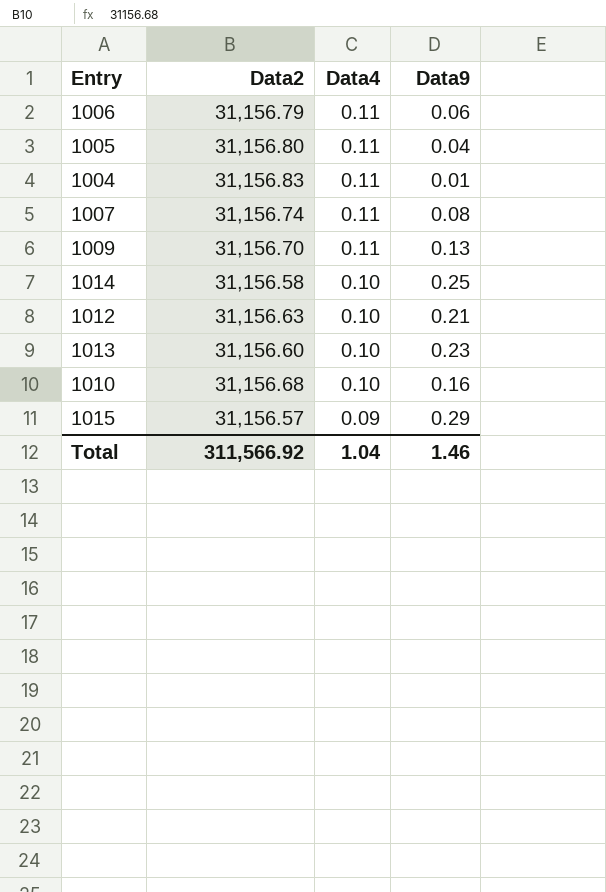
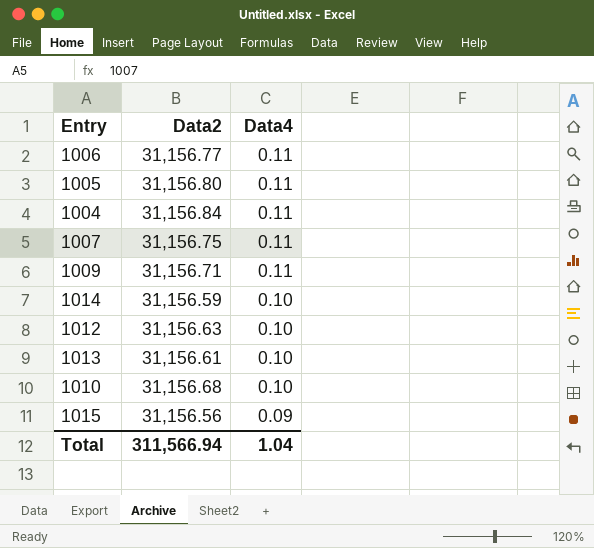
column Data9 | position: 4 -> none
1006 | Data2: 31,156.79 -> 31,156.77
1004 | Data2: 31,156.83 -> 31,156.84
1007 | Data2: 31,156.74 -> 31,156.75
1009 | Data2: 31,156.70 -> 31,156.71
1014 | Data2: 31,156.58 -> 31,156.59
1013 | Data2: 31,156.60 -> 31,156.61
1015 | Data2: 31,156.57 -> 31,156.56
Total | Data2: 311,566.92 -> 311,566.94

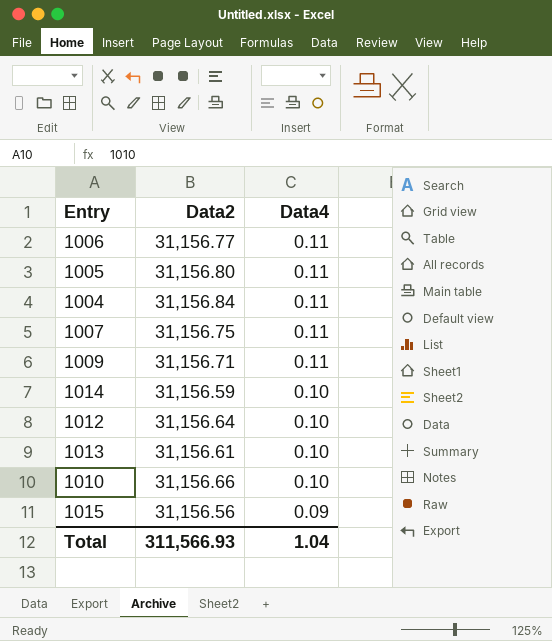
1012 | Data2: 31,156.63 -> 31,156.64
1010 | Data2: 31,156.68 -> 31,156.66
Total | Data2: 311,566.94 -> 311,566.93

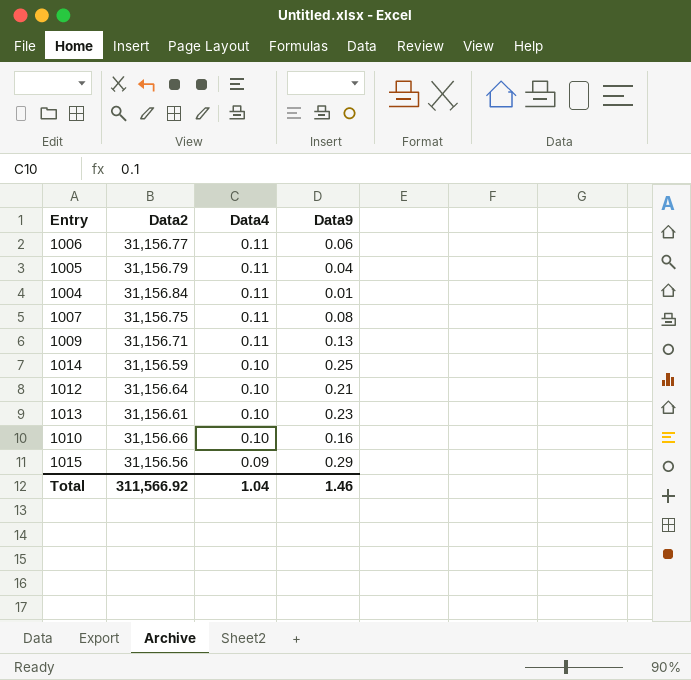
column Data9 | position: none -> 4
1005 | Data2: 31,156.80 -> 31,156.79
Total | Data2: 311,566.93 -> 311,566.92

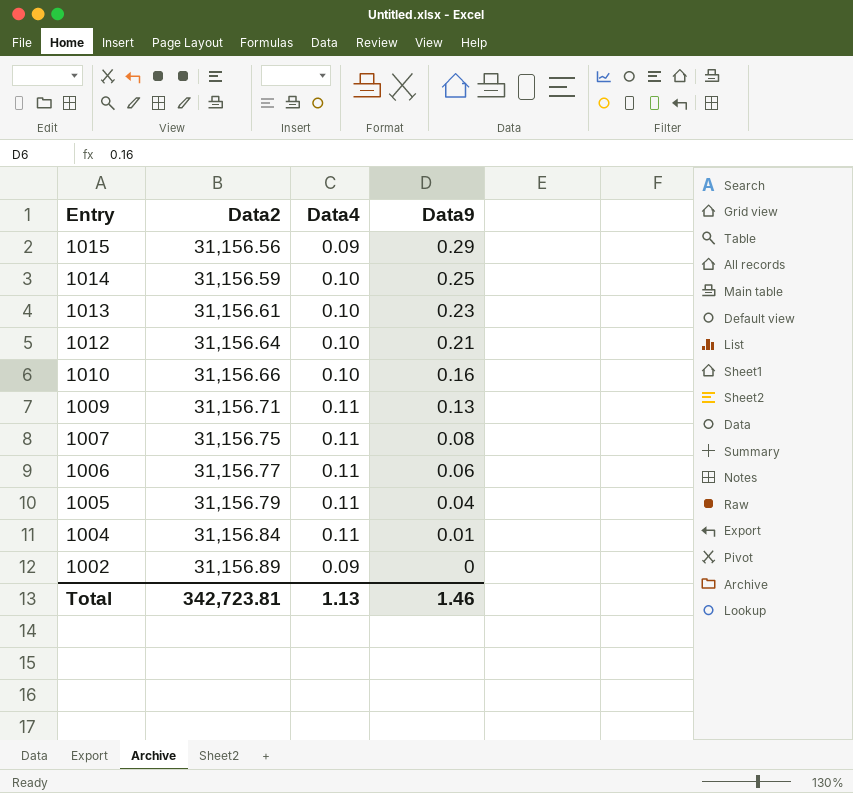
row order: Data4 descending -> Entry descending
row 1002: none -> 31,156.89 | 0.09 | 0
Total | Data2: 311,566.92 -> 342,723.81
Total | Data4: 1.04 -> 1.13

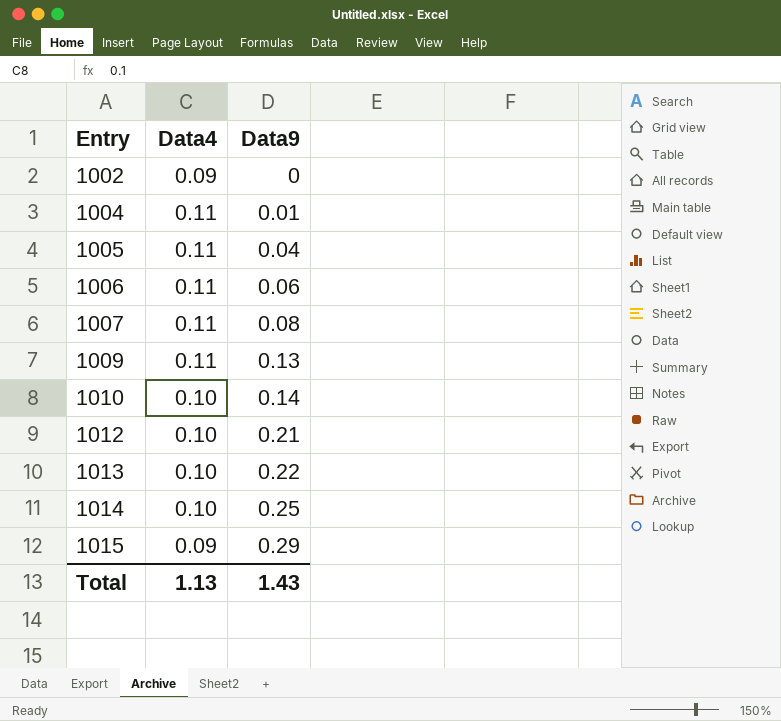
row order: Entry descending -> Entry ascending
column Data2 | position: 2 -> none
1010 | Data9: 0.16 -> 0.14
1013 | Data9: 0.23 -> 0.22
Total | Data9: 1.46 -> 1.43

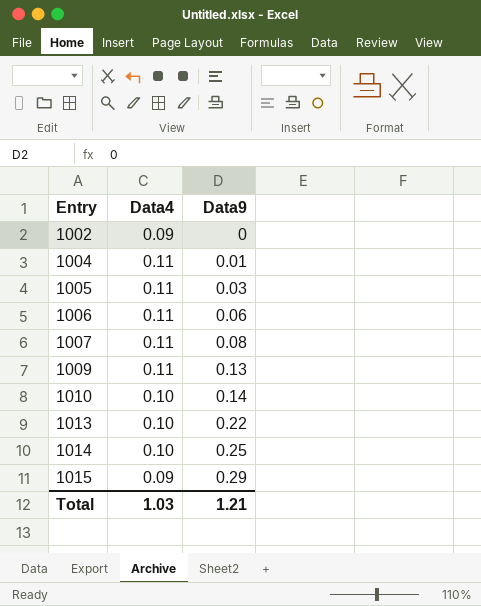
row 1012: 0.10 | 0.21 -> none
1005 | Data9: 0.04 -> 0.03
Total | Data4: 1.13 -> 1.03
Total | Data9: 1.43 -> 1.21

